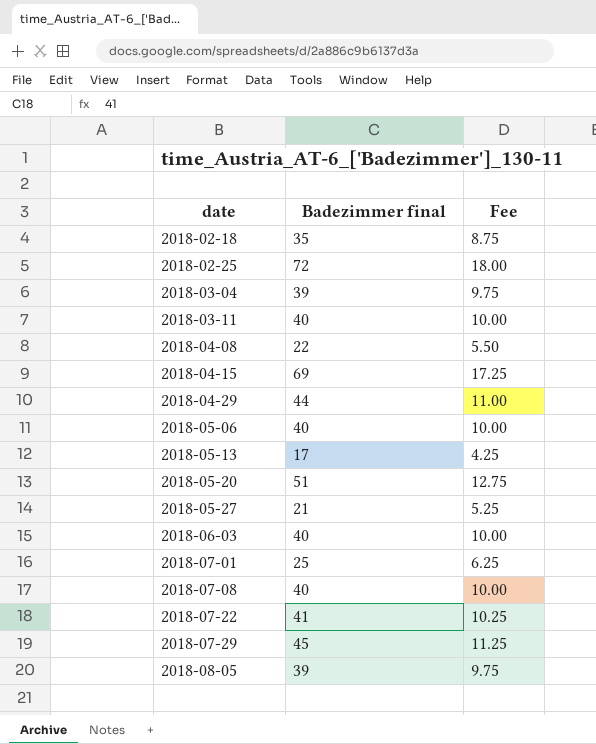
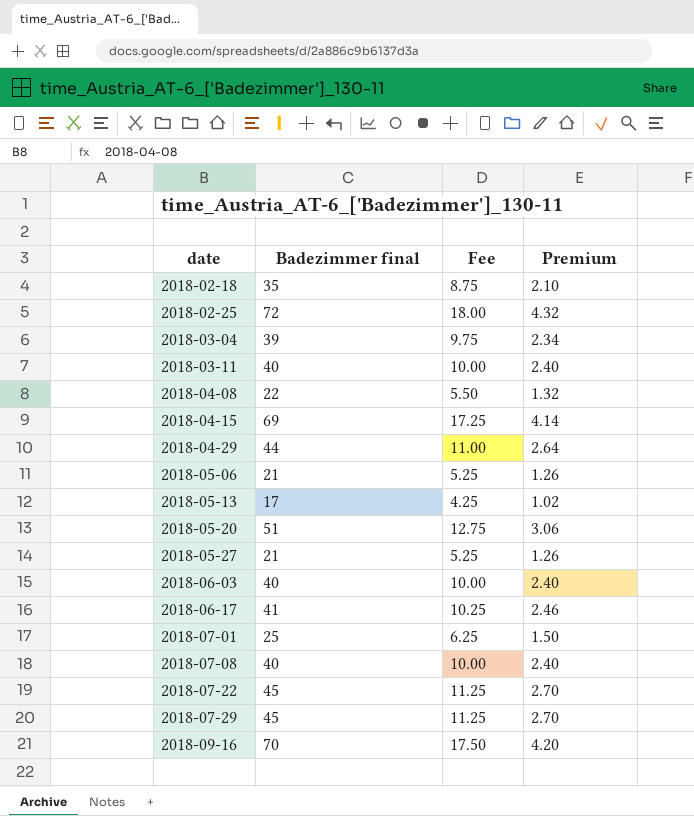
column Premium | formula: none -> [Badezimmer final] * 0.06
row 2018-08-05: 39 | 9.75 -> none
2018-05-06 | Badezimmer final: 40 -> 21
2018-05-06 | Fee: 10.00 -> 5.25
row 2018-06-17: none -> 41 | 10.25 | 2.46
2018-07-22 | Badezimmer final: 41 -> 45
2018-07-22 | Fee: 10.25 -> 11.25
row 2018-09-16: none -> 70 | 17.50 | 4.20

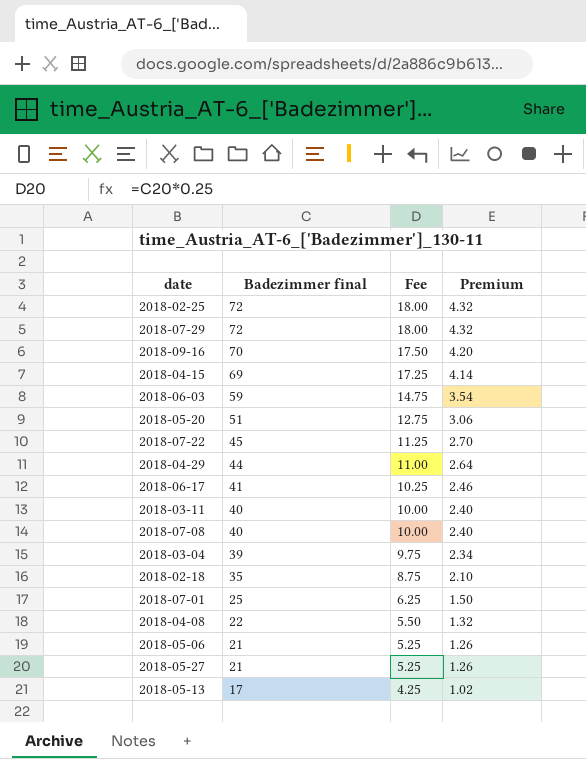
row order: date ascending -> Badezimmer final descending
2018-07-29 | Badezimmer final: 45 -> 72
2018-07-29 | Fee: 11.25 -> 18.00
2018-07-29 | Premium: 2.70 -> 4.32
2018-06-03 | Badezimmer final: 40 -> 59
2018-06-03 | Fee: 10.00 -> 14.75
2018-06-03 | Premium: 2.40 -> 3.54

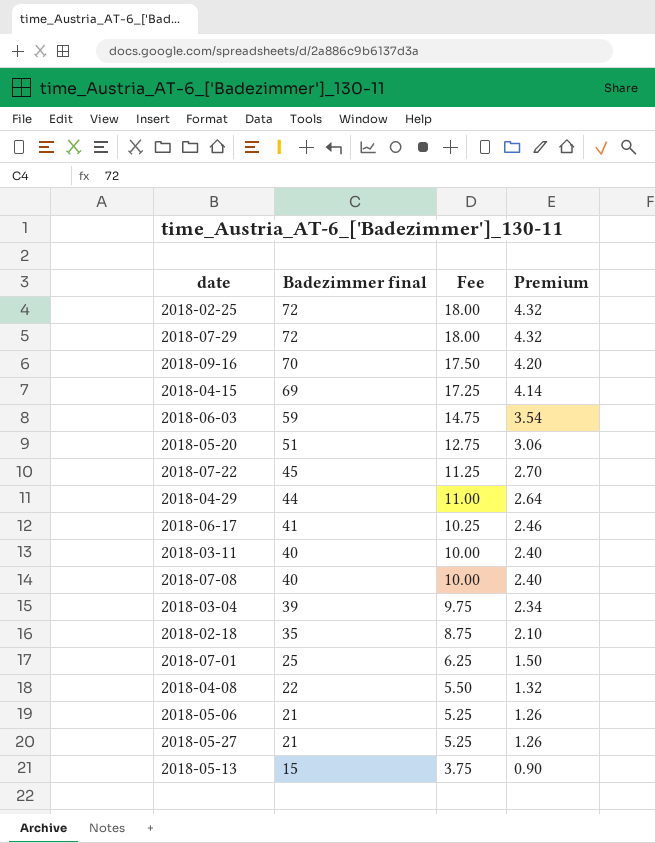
2018-05-13 | Badezimmer final: 17 -> 15
2018-05-13 | Fee: 4.25 -> 3.75
2018-05-13 | Premium: 1.02 -> 0.90

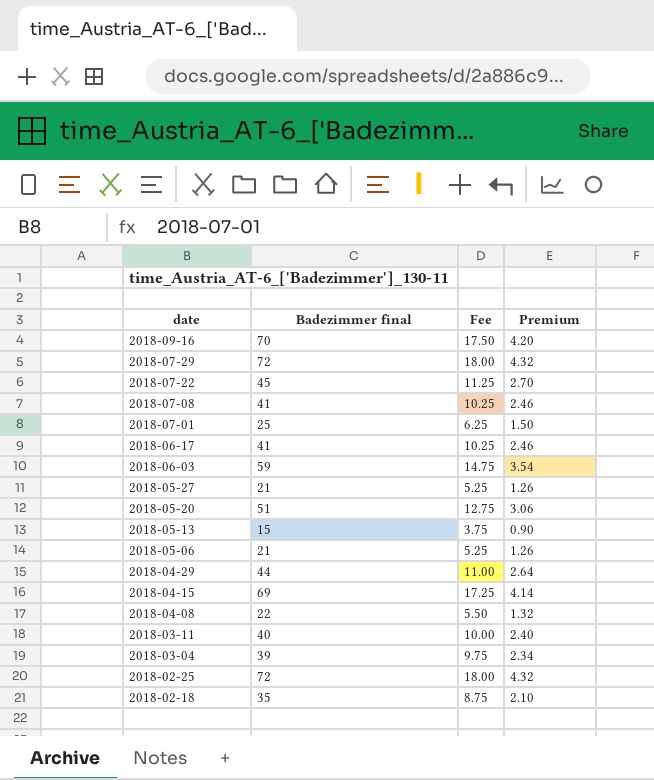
row order: Badezimmer final descending -> date descending
2018-07-08 | Badezimmer final: 40 -> 41
2018-07-08 | Fee: 10.00 -> 10.25
2018-07-08 | Premium: 2.40 -> 2.46

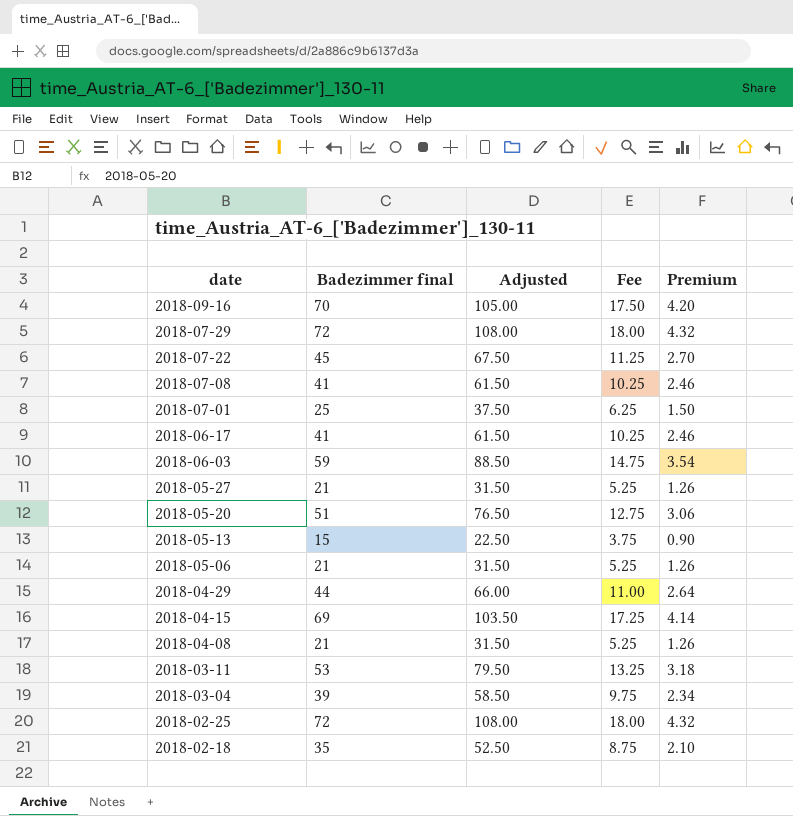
column Adjusted | formula: none -> [Badezimmer final] * 1.5
2018-04-08 | Badezimmer final: 22 -> 21
2018-04-08 | Fee: 5.50 -> 5.25
2018-04-08 | Premium: 1.32 -> 1.26
2018-03-11 | Badezimmer final: 40 -> 53
2018-03-11 | Fee: 10.00 -> 13.25
2018-03-11 | Premium: 2.40 -> 3.18

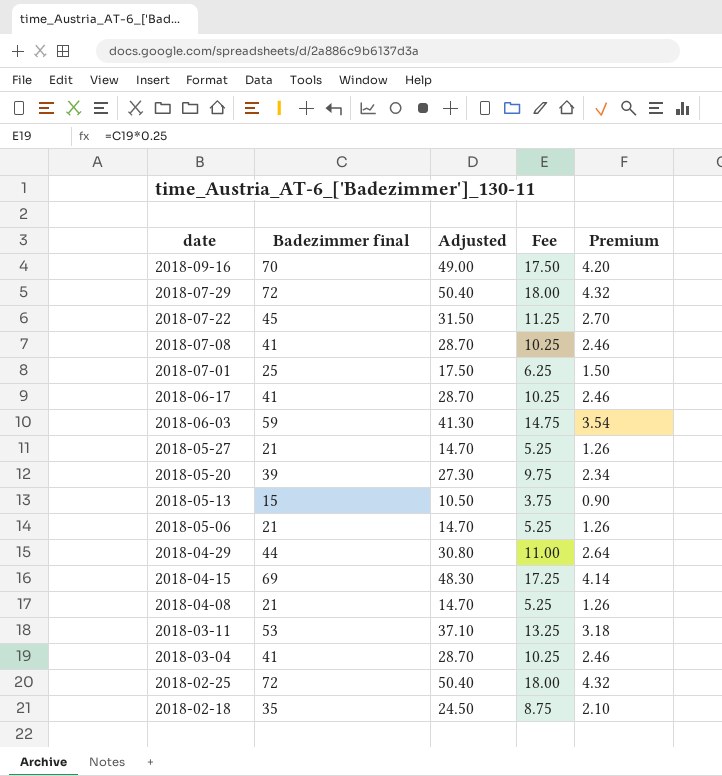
column Adjusted | formula: [Badezimmer final] * 1.5 -> [Badezimmer final] * 0.7
2018-05-20 | Badezimmer final: 51 -> 39
2018-05-20 | Fee: 12.75 -> 9.75
2018-05-20 | Premium: 3.06 -> 2.34
2018-03-04 | Badezimmer final: 39 -> 41
2018-03-04 | Fee: 9.75 -> 10.25
2018-03-04 | Premium: 2.34 -> 2.46

